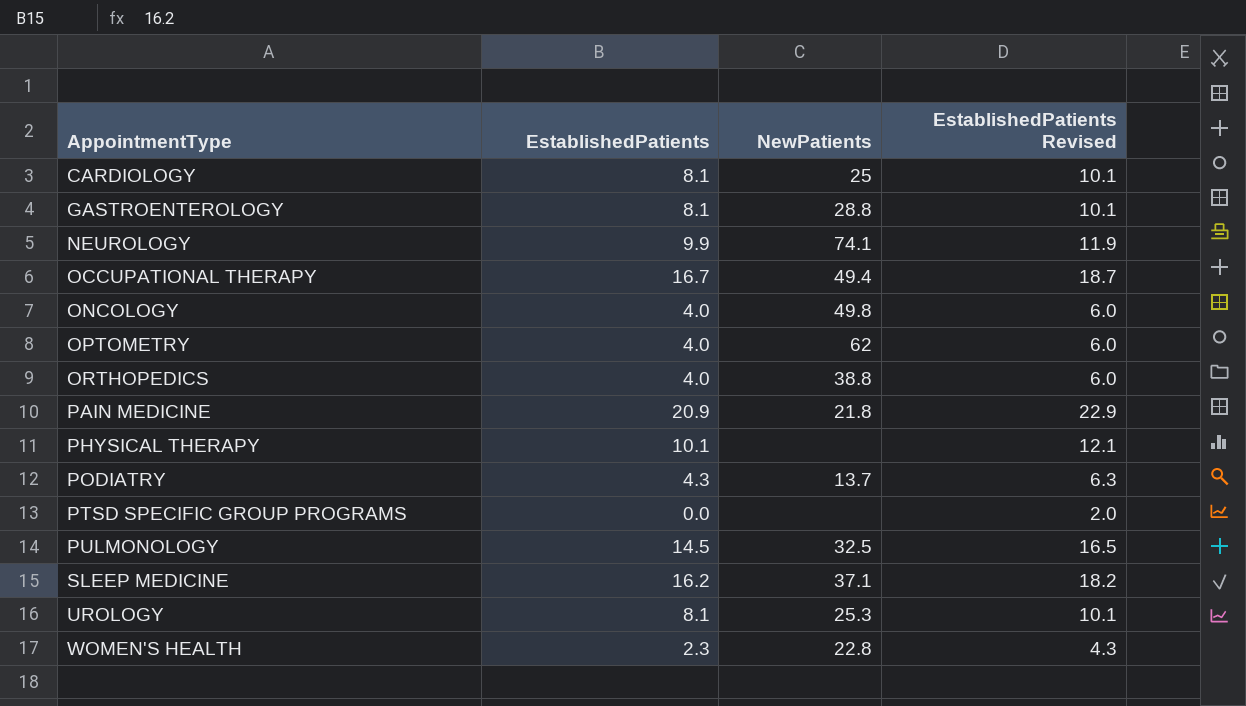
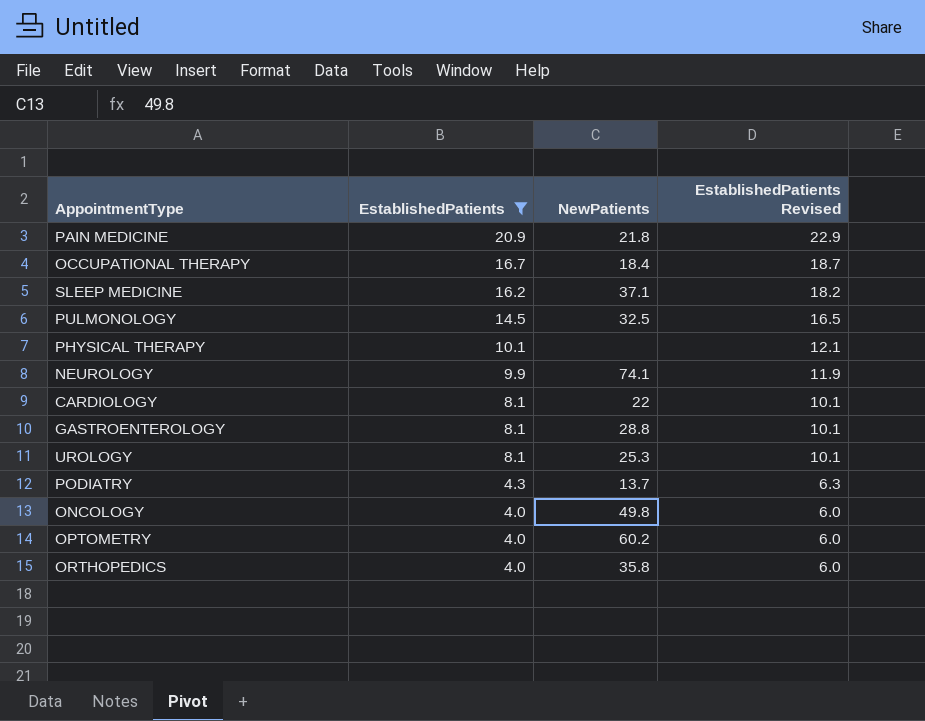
filter: none -> EstablishedPatients >= 4.0
row order: AppointmentType ascending -> EstablishedPatients descending
OCCUPATIONAL THERAPY | NewPatients: 49.4 -> 18.4
CARDIOLOGY | NewPatients: 25 -> 22
OPTOMETRY | NewPatients: 62 -> 60.2
ORTHOPEDICS | NewPatients: 38.8 -> 35.8

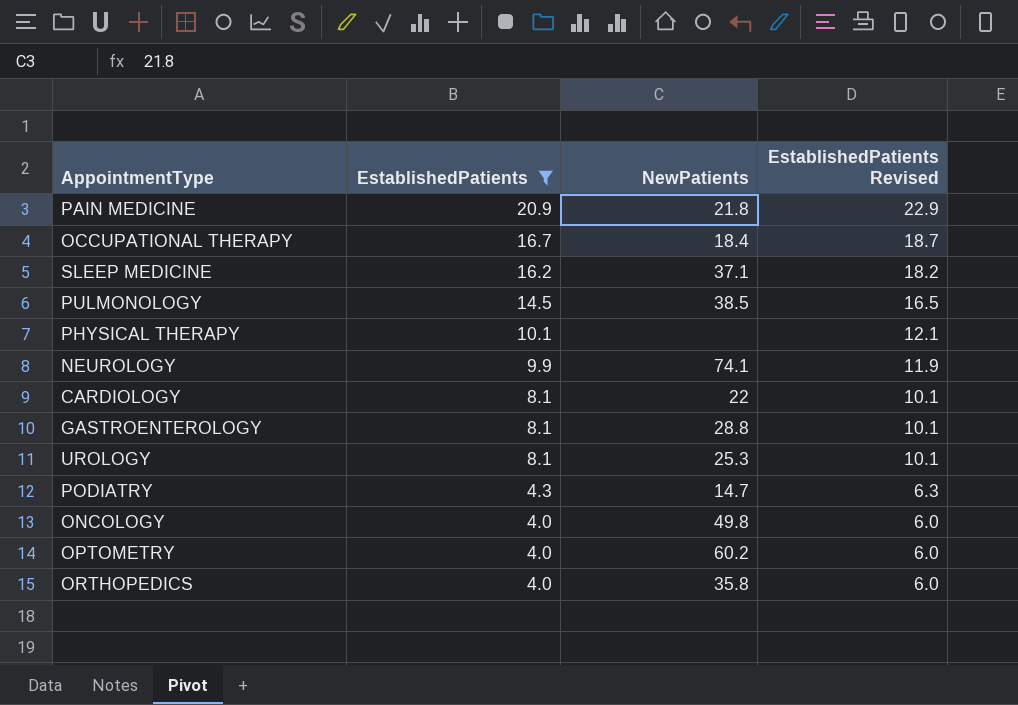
PULMONOLOGY | NewPatients: 32.5 -> 38.5
PODIATRY | NewPatients: 13.7 -> 14.7

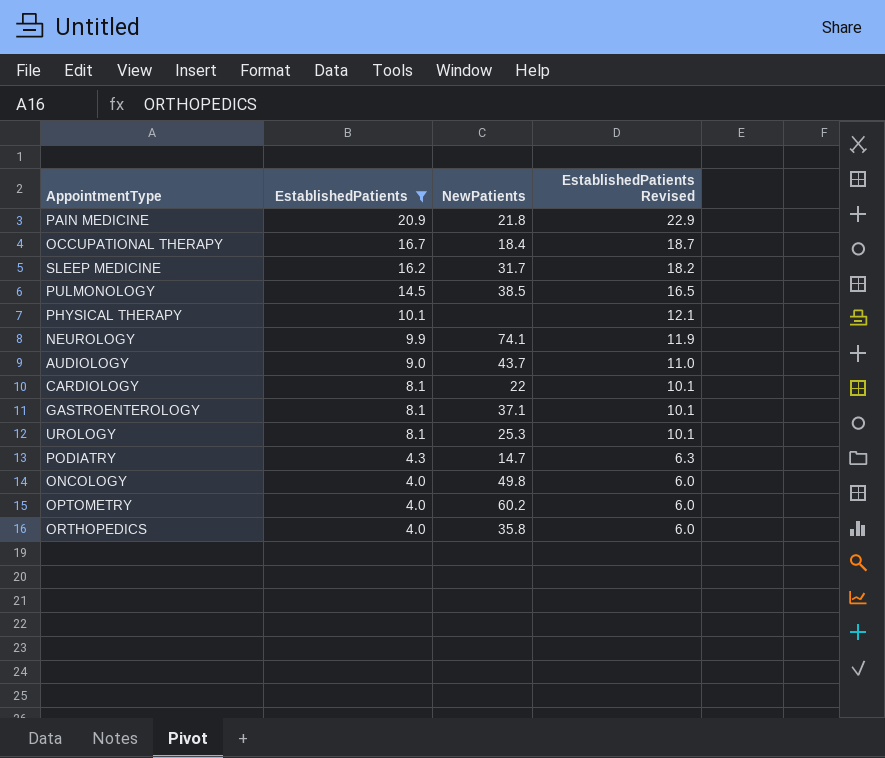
SLEEP MEDICINE | NewPatients: 37.1 -> 31.7
row AUDIOLOGY: none -> 9.0 | 43.7 | 11.0
GASTROENTEROLOGY | NewPatients: 28.8 -> 37.1

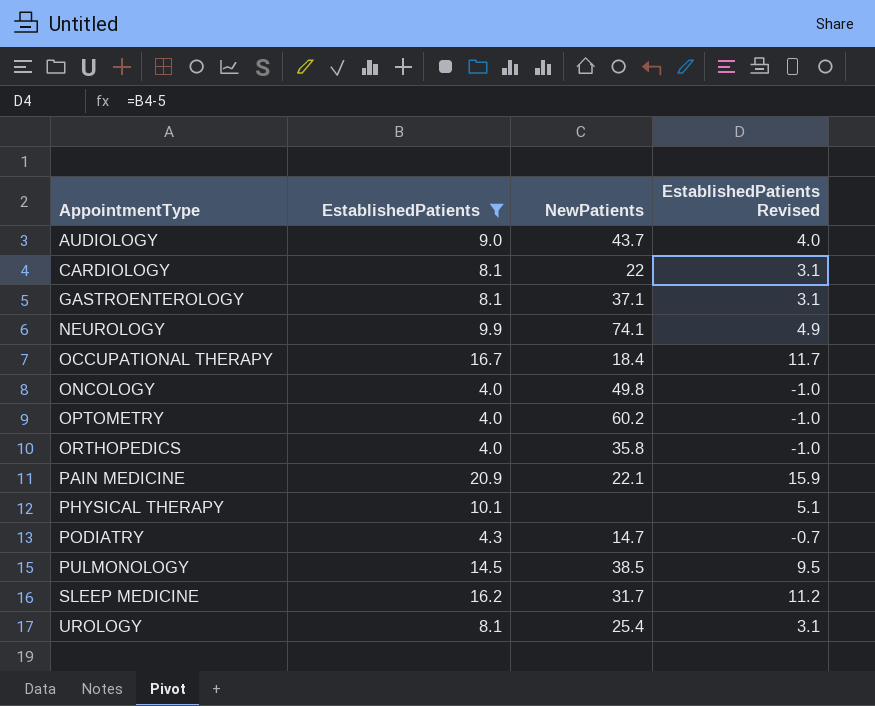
row order: EstablishedPatients descending -> AppointmentType ascending
column EstablishedPatients Revised | formula: [EstablishedPatients] + 2 -> [EstablishedPatients] - 5
PAIN MEDICINE | NewPatients: 21.8 -> 22.1
UROLOGY | NewPatients: 25.3 -> 25.4

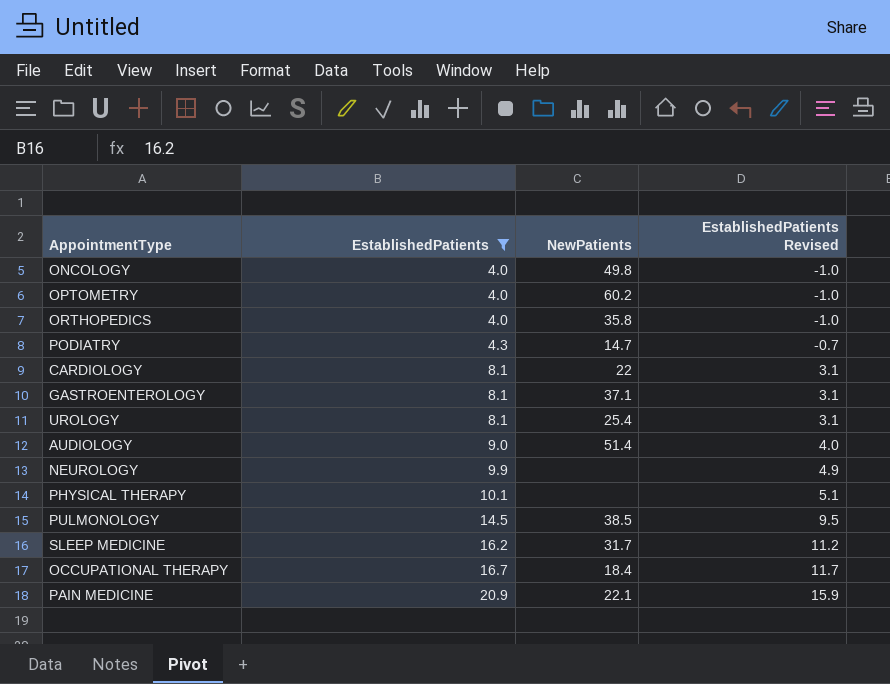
row order: AppointmentType ascending -> EstablishedPatients ascending
AUDIOLOGY | NewPatients: 43.7 -> 51.4
NEUROLOGY | NewPatients: 74.1 -> none

